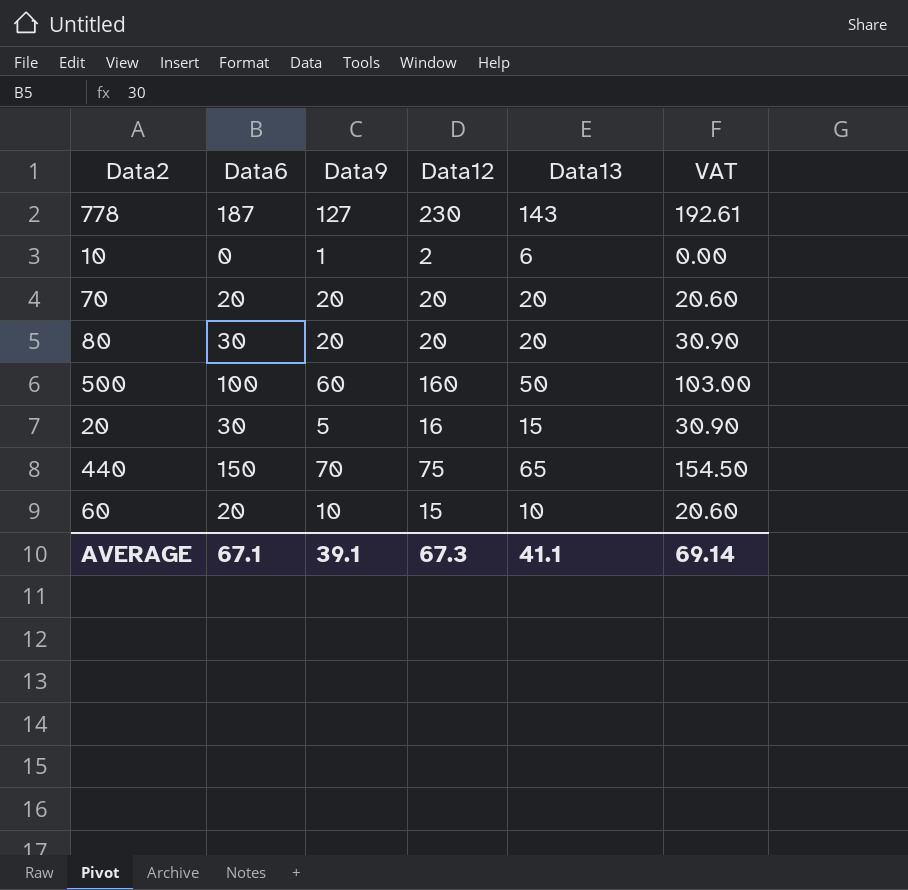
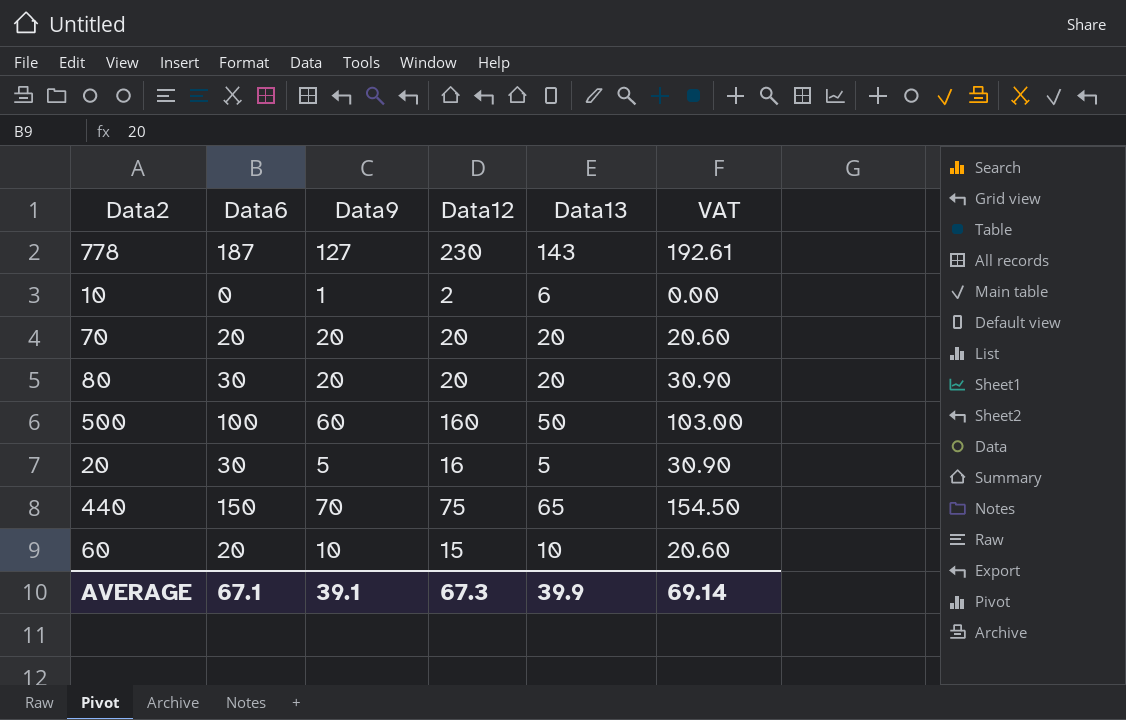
20 | Data13: 15 -> 5
AVERAGE | Data13: 41.1 -> 39.9

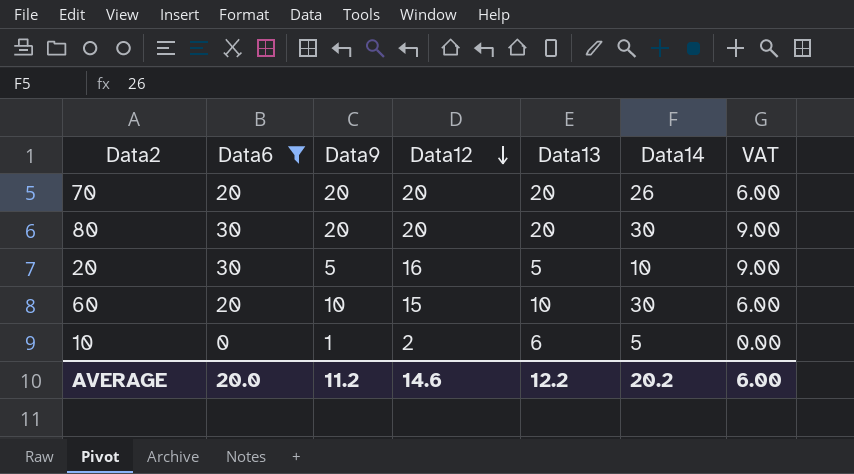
filter: none -> Data6 <= 30
row order: none -> Data12 descending
column Data14 | position: none -> 6
column VAT | formula: [Data6] * 1.03 -> [Data6] * 0.3
AVERAGE | Data6: 67.1 -> 20.0
AVERAGE | Data9: 39.1 -> 11.2
AVERAGE | Data12: 67.3 -> 14.6
AVERAGE | Data13: 39.9 -> 12.2
AVERAGE | VAT: 69.14 -> 6.00

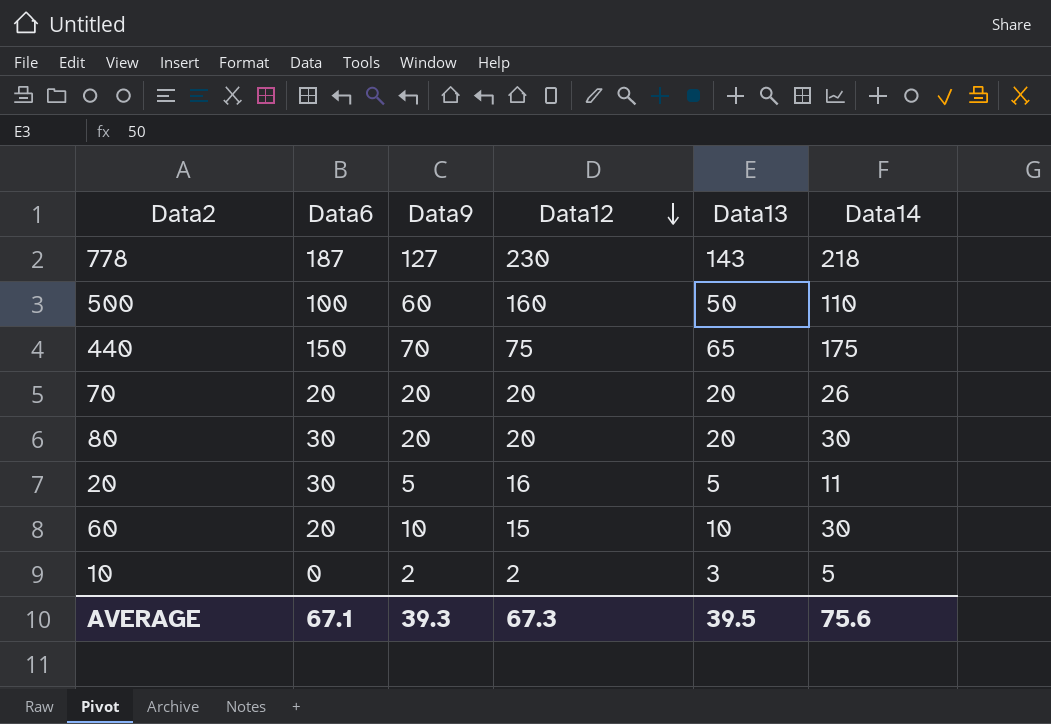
filter: Data6 <= 30 -> none
column VAT | formula: [Data6] * 0.3 -> none
20 | Data14: 10 -> 11
10 | Data9: 1 -> 2
10 | Data13: 6 -> 3
AVERAGE | Data6: 20.0 -> 67.1
AVERAGE | Data9: 11.2 -> 39.3
AVERAGE | Data12: 14.6 -> 67.3
AVERAGE | Data13: 12.2 -> 39.5
AVERAGE | Data14: 20.2 -> 75.6

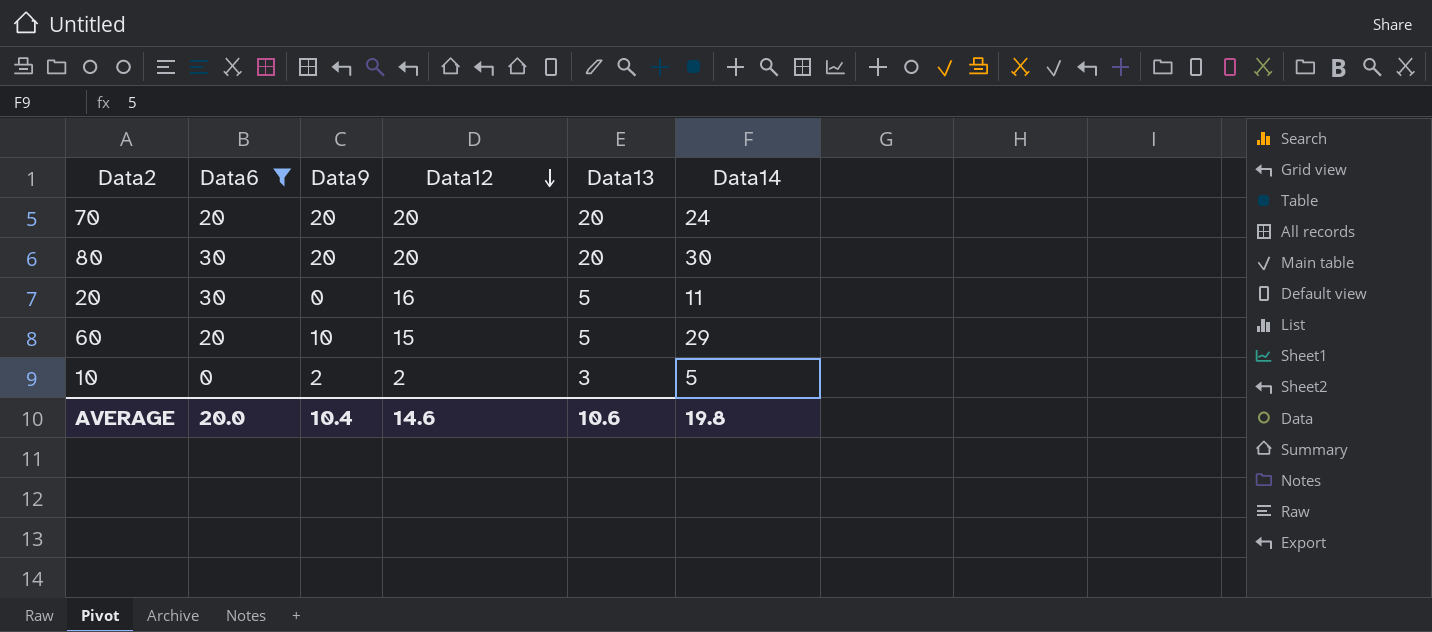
filter: none -> Data6 <= 30
70 | Data14: 26 -> 24
20 | Data9: 5 -> 0
60 | Data13: 10 -> 5
60 | Data14: 30 -> 29
AVERAGE | Data6: 67.1 -> 20.0
AVERAGE | Data9: 39.3 -> 10.4
AVERAGE | Data12: 67.3 -> 14.6
AVERAGE | Data13: 39.5 -> 10.6
AVERAGE | Data14: 75.6 -> 19.8

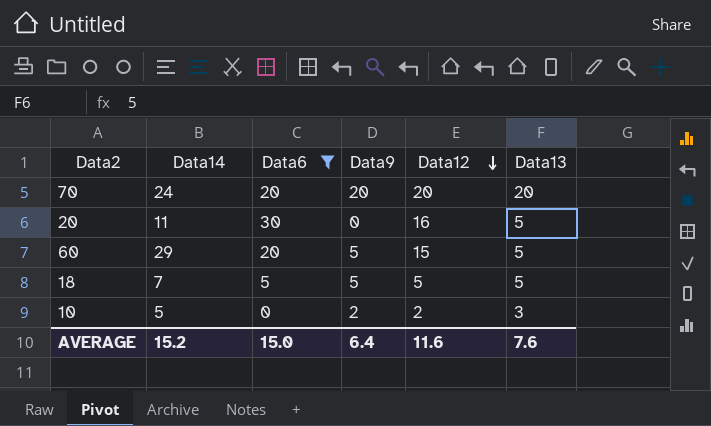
column Data14 | position: 6 -> 2
row 80: 30 | 20 | 20 | 20 | 30 -> none
60 | Data9: 10 -> 5
row 18: none -> 7 | 5 | 5 | 5 | 5
AVERAGE | Data14: 19.8 -> 15.2
AVERAGE | Data6: 20.0 -> 15.0
AVERAGE | Data9: 10.4 -> 6.4
AVERAGE | Data12: 14.6 -> 11.6
AVERAGE | Data13: 10.6 -> 7.6

